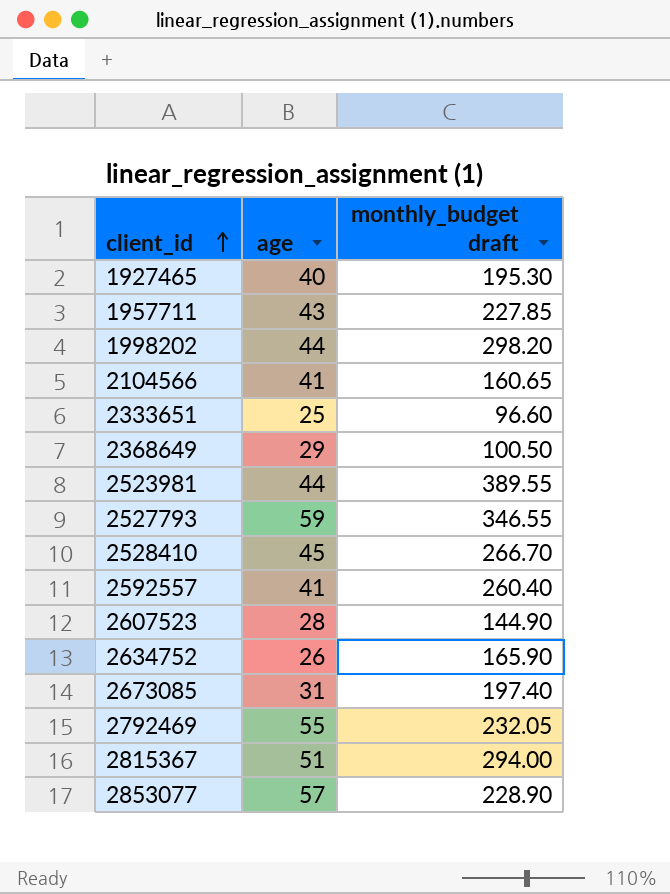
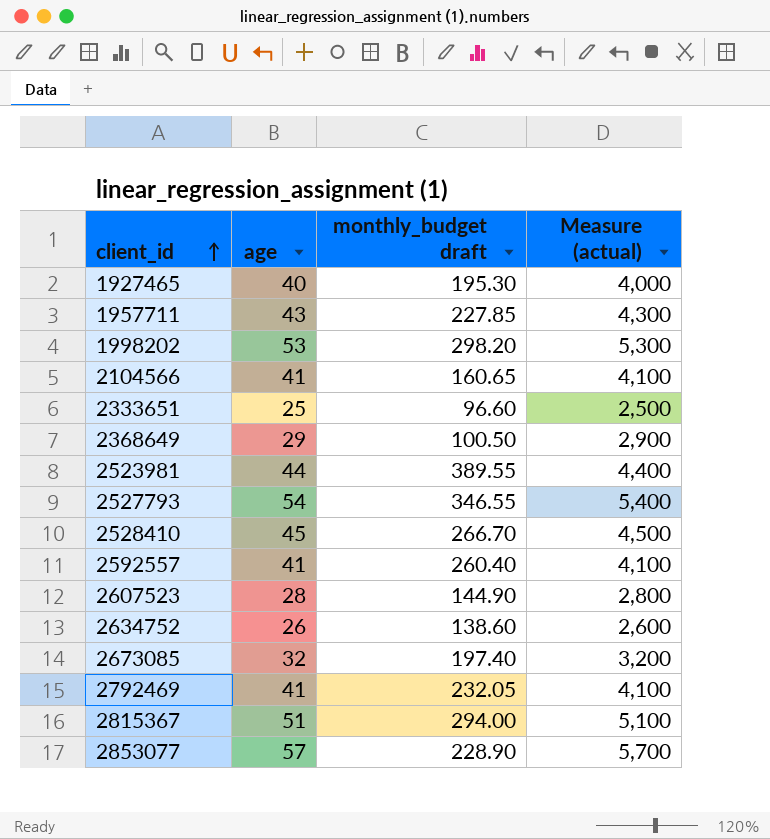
column Measure (actual) | formula: none -> [age] * 100
1998202 | age: 44 -> 53
2527793 | age: 59 -> 54
2634752 | monthly_budget draft: 165.90 -> 138.60
2673085 | age: 31 -> 32
2792469 | age: 55 -> 41

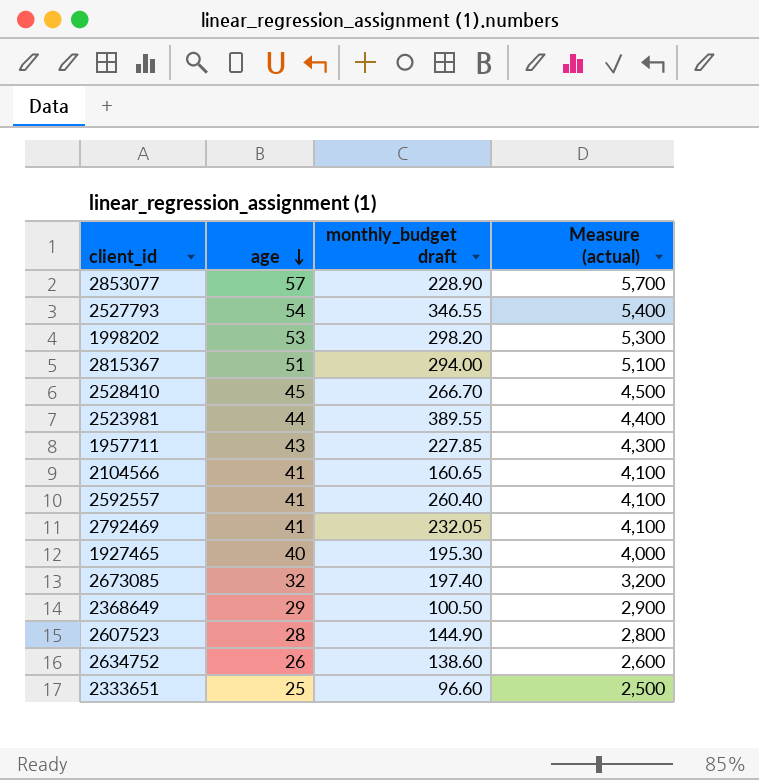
row order: client_id ascending -> age descending

